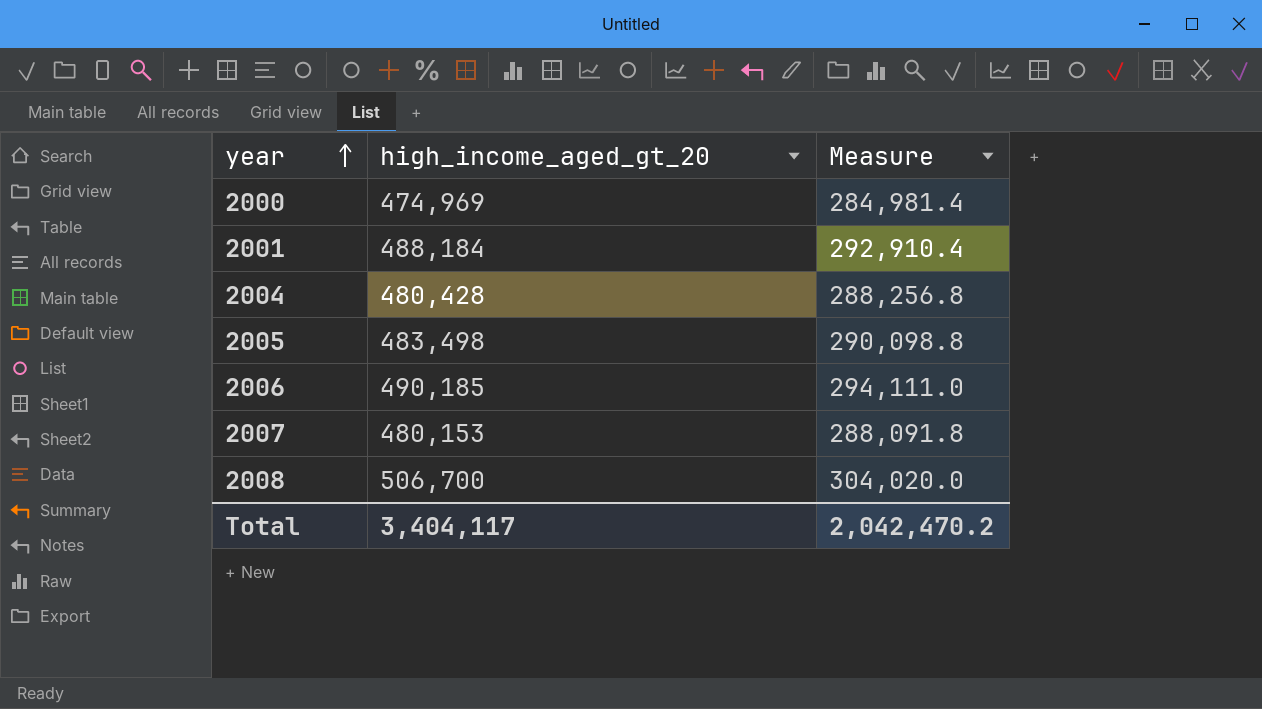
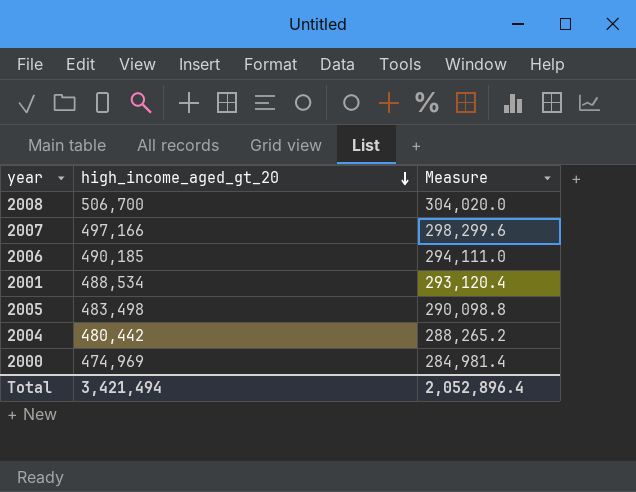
row order: year ascending -> high_income_aged_gt_20 descending
2007 | high_income_aged_gt_20: 480,153 -> 497,166
2007 | Measure: 288,091.8 -> 298,299.6
2001 | high_income_aged_gt_20: 488,184 -> 488,534
2001 | Measure: 292,910.4 -> 293,120.4
2004 | high_income_aged_gt_20: 480,428 -> 480,442
2004 | Measure: 288,256.8 -> 288,265.2
Total | high_income_aged_gt_20: 3,404,117 -> 3,421,494
Total | Measure: 2,042,470.2 -> 2,052,896.4

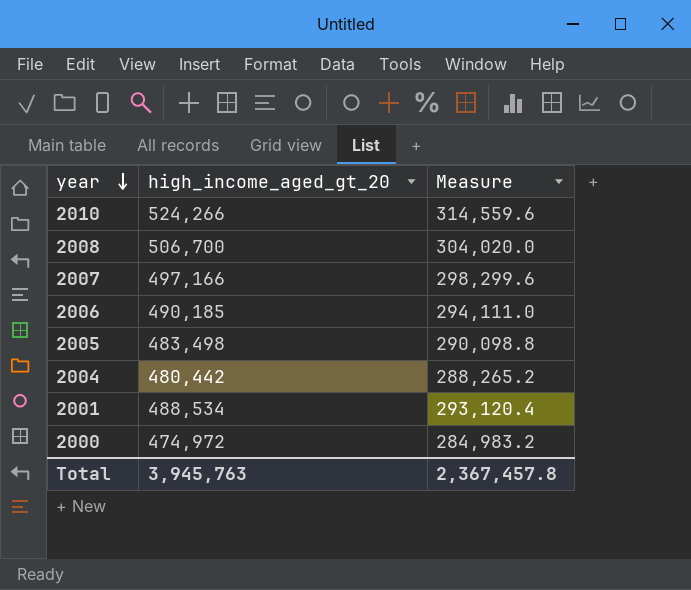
row order: high_income_aged_gt_20 descending -> year descending
row 2010: none -> 524,266 | 314,559.6
2000 | high_income_aged_gt_20: 474,969 -> 474,972
2000 | Measure: 284,981.4 -> 284,983.2
Total | high_income_aged_gt_20: 3,421,494 -> 3,945,763
Total | Measure: 2,052,896.4 -> 2,367,457.8

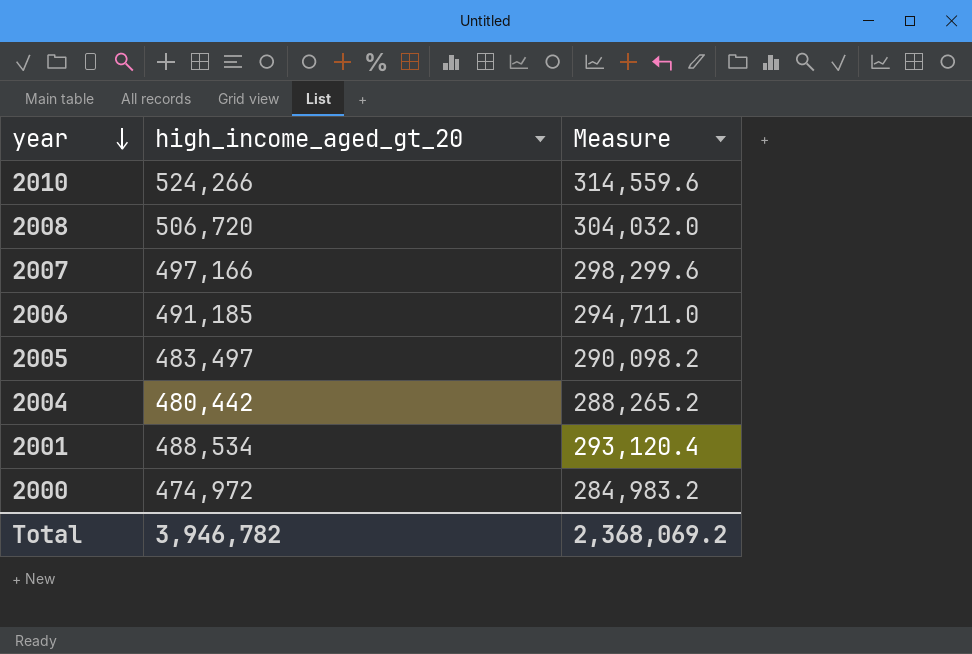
2008 | high_income_aged_gt_20: 506,700 -> 506,720
2008 | Measure: 304,020.0 -> 304,032.0
2006 | high_income_aged_gt_20: 490,185 -> 491,185
2006 | Measure: 294,111.0 -> 294,711.0
2005 | high_income_aged_gt_20: 483,498 -> 483,497
2005 | Measure: 290,098.8 -> 290,098.2
Total | high_income_aged_gt_20: 3,945,763 -> 3,946,782
Total | Measure: 2,367,457.8 -> 2,368,069.2

